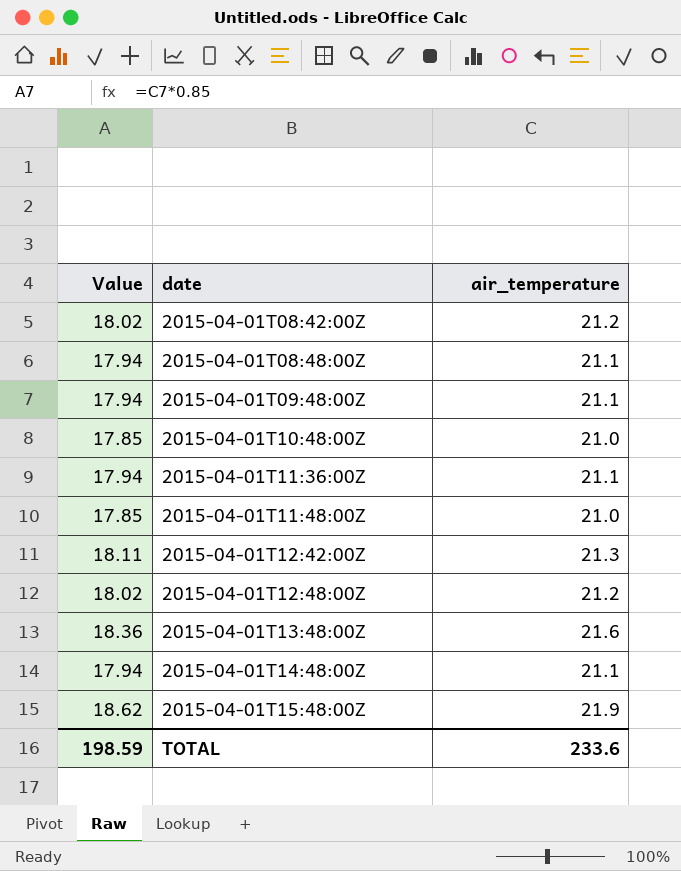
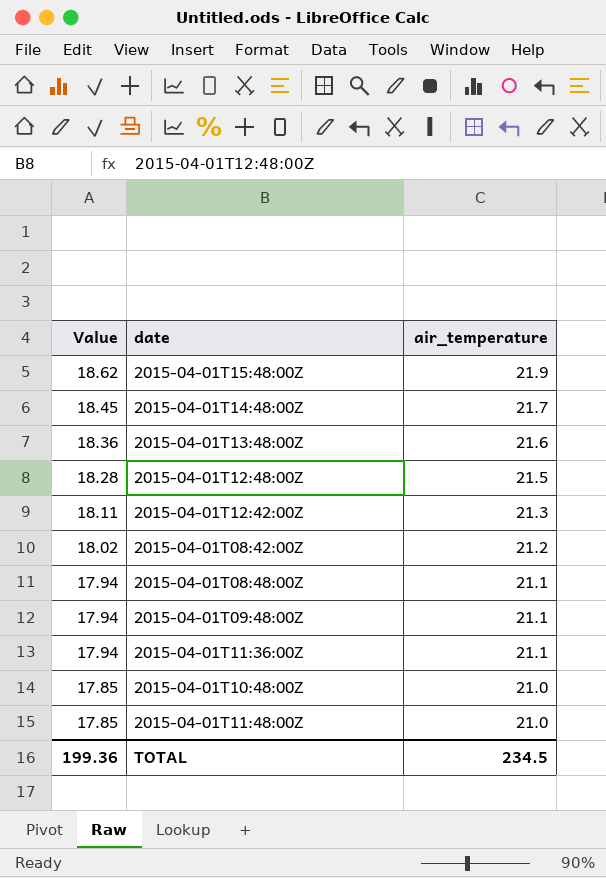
row order: date ascending -> Value descending
2015-04-01T14:48:00Z | Value: 17.94 -> 18.45
2015-04-01T14:48:00Z | air_temperature: 21.1 -> 21.7
2015-04-01T12:48:00Z | Value: 18.02 -> 18.28
2015-04-01T12:48:00Z | air_temperature: 21.2 -> 21.5
TOTAL | Value: 198.59 -> 199.36
TOTAL | air_temperature: 233.6 -> 234.5

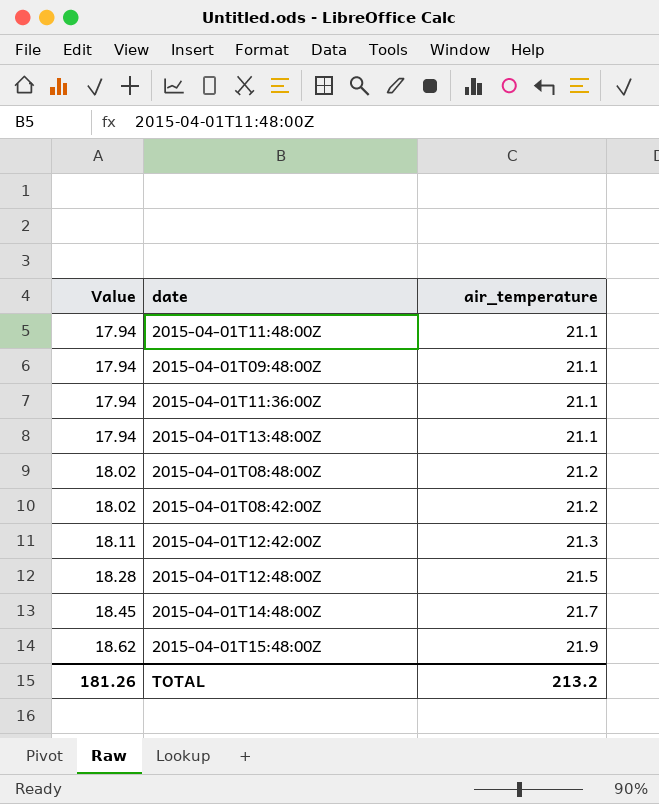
row order: Value descending -> Value ascending
row 2015-04-01T10:48:00Z: 17.85 | 21.0 -> none
2015-04-01T11:48:00Z | Value: 17.85 -> 17.94
2015-04-01T11:48:00Z | air_temperature: 21.0 -> 21.1
2015-04-01T13:48:00Z | Value: 18.36 -> 17.94
2015-04-01T13:48:00Z | air_temperature: 21.6 -> 21.1
2015-04-01T08:48:00Z | Value: 17.94 -> 18.02
2015-04-01T08:48:00Z | air_temperature: 21.1 -> 21.2
TOTAL | Value: 199.36 -> 181.26
TOTAL | air_temperature: 234.5 -> 213.2

